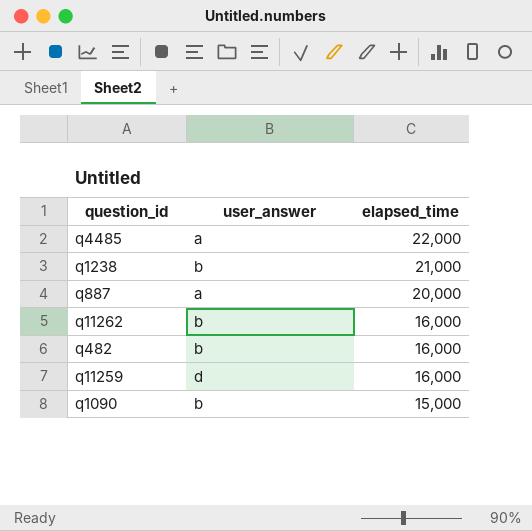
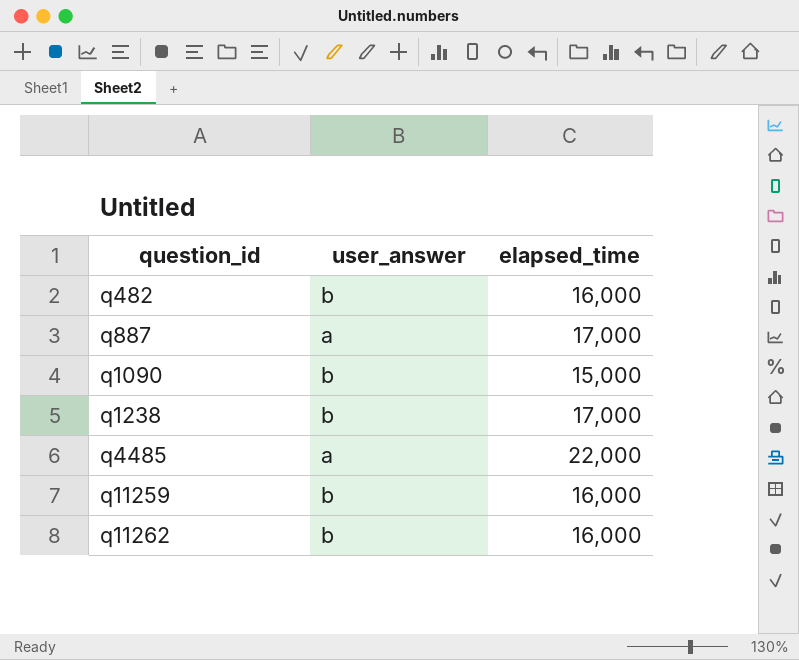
row order: elapsed_time descending -> question_id ascending
q887 | elapsed_time: 20,000 -> 17,000
q1238 | elapsed_time: 21,000 -> 17,000
q11259 | user_answer: d -> b

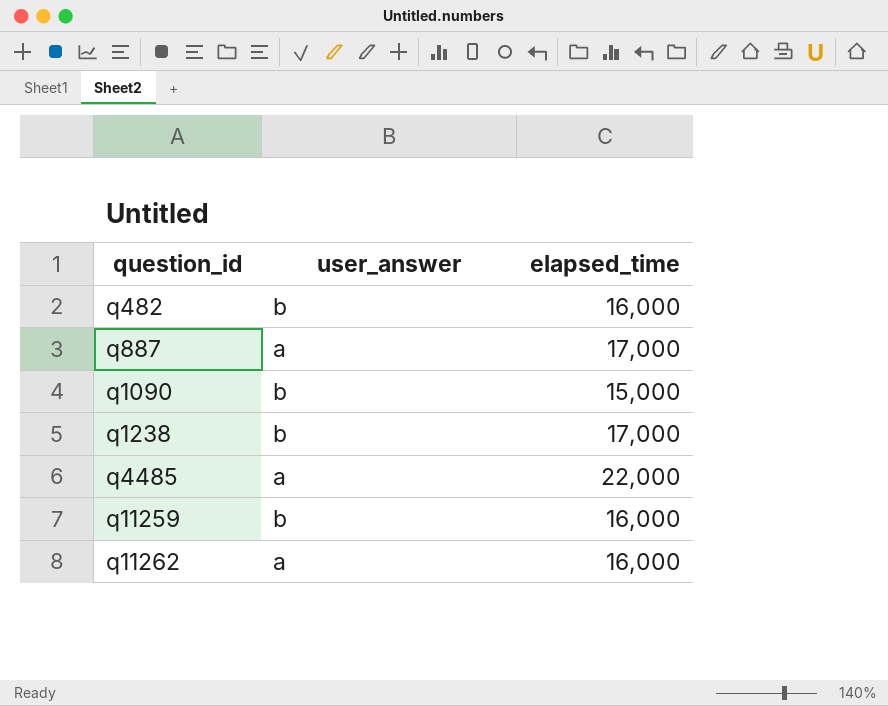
q11262 | user_answer: b -> a

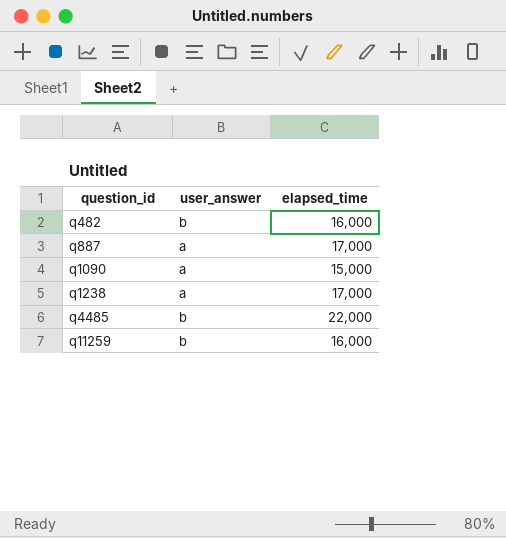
row q11262: a | 16,000 -> none
q1090 | user_answer: b -> a
q1238 | user_answer: b -> a
q4485 | user_answer: a -> b

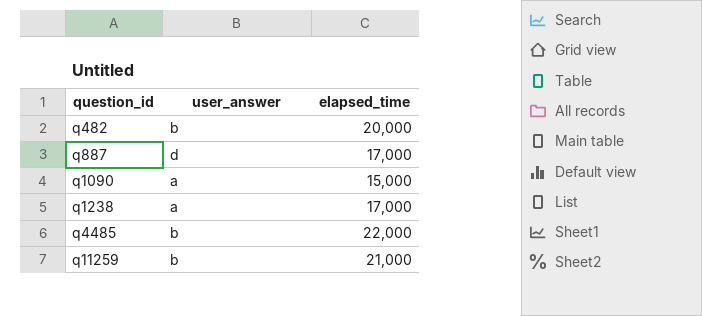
q482 | elapsed_time: 16,000 -> 20,000
q887 | user_answer: a -> d
q11259 | elapsed_time: 16,000 -> 21,000

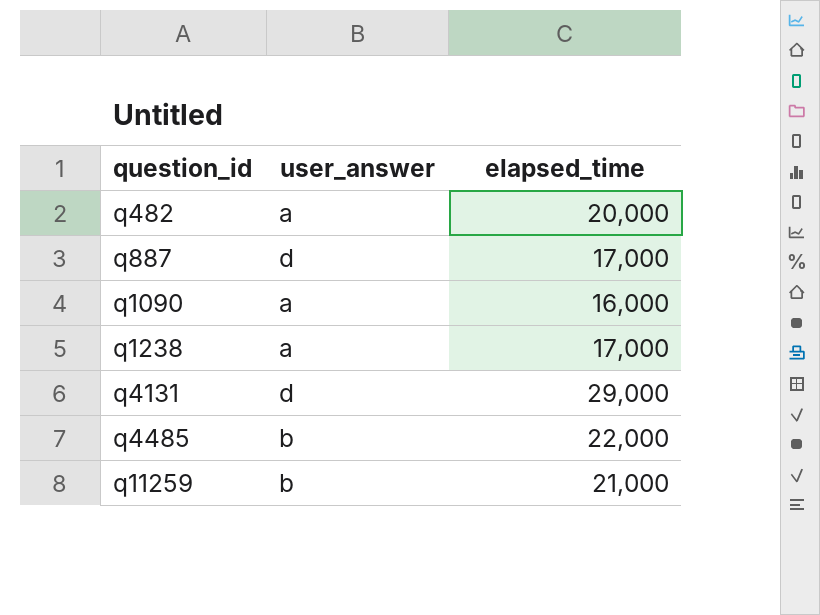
q482 | user_answer: b -> a
q1090 | elapsed_time: 15,000 -> 16,000
row q4131: none -> d | 29,000

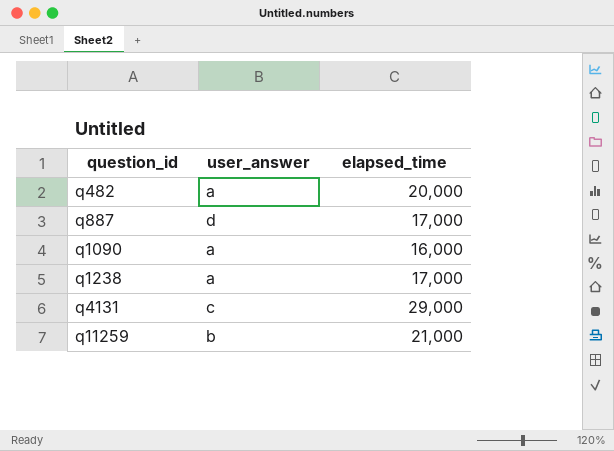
row q4485: b | 22,000 -> none
q4131 | user_answer: d -> c

